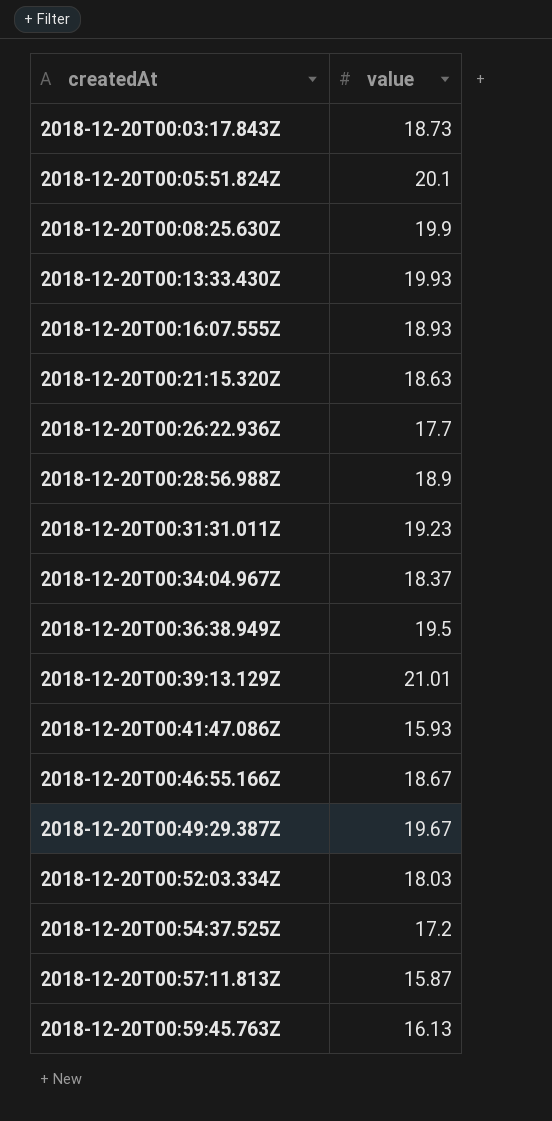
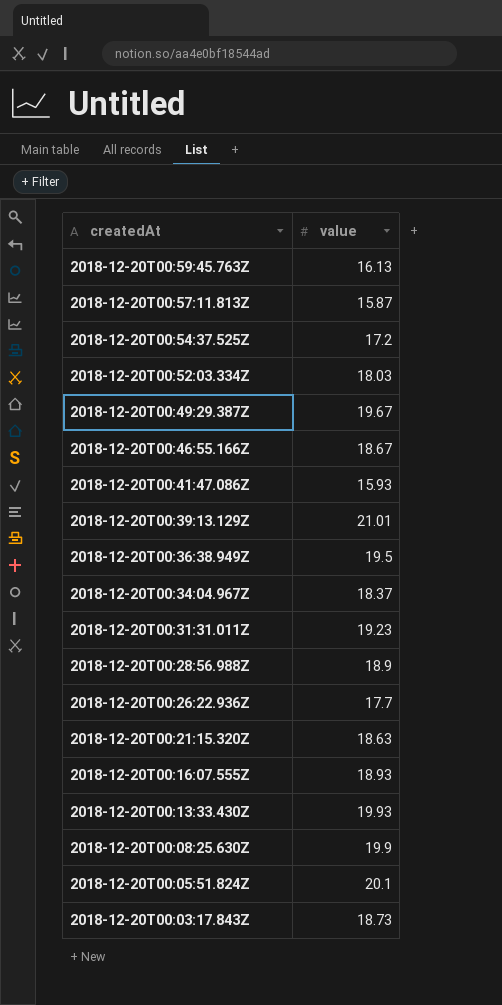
row order: createdAt ascending -> createdAt descending

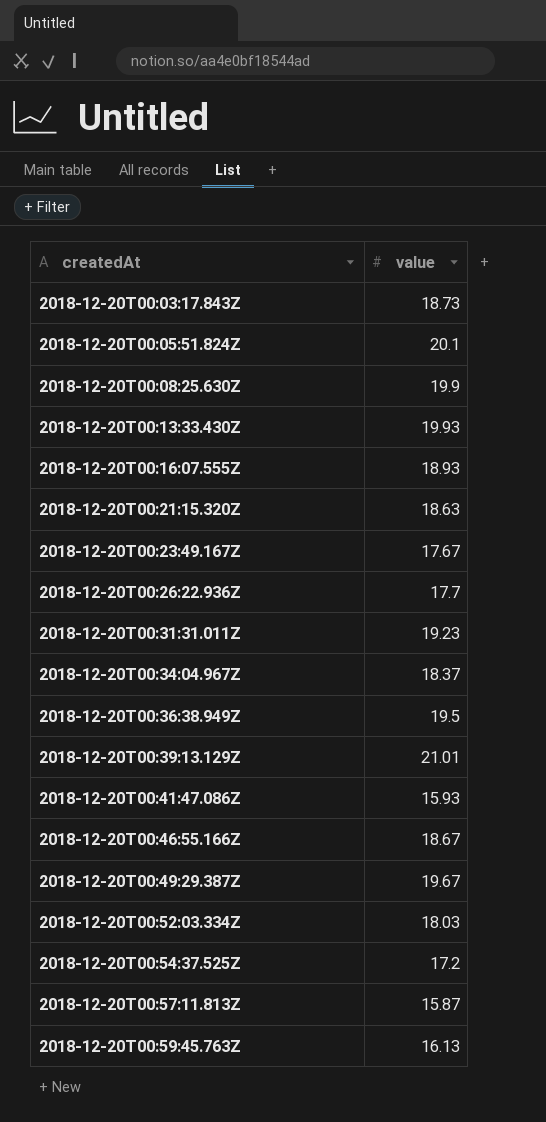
row order: createdAt descending -> createdAt ascending
row 2018-12-20T00:28:56.988Z: 18.9 -> none
row 2018-12-20T00:23:49.167Z: none -> 17.67

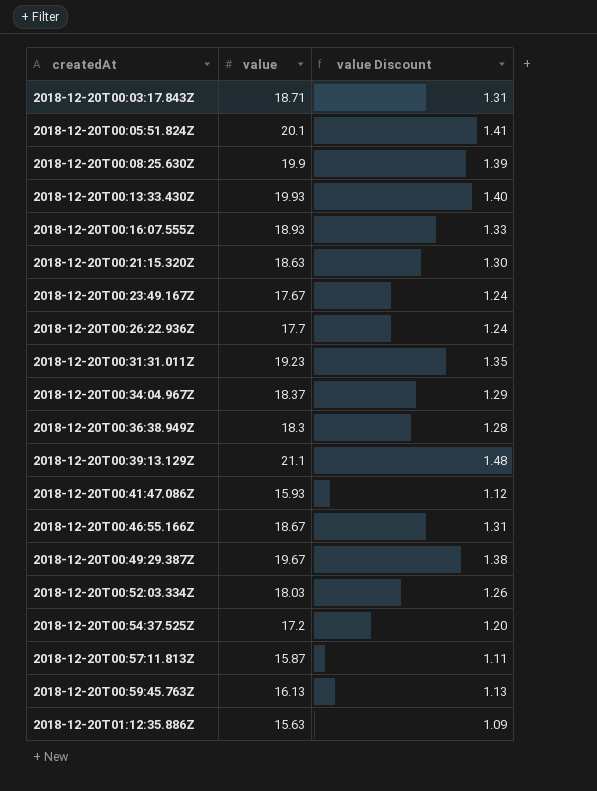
column value Discount | formula: none -> [value] * 0.07
2018-12-20T00:03:17.843Z | value: 18.73 -> 18.71
2018-12-20T00:36:38.949Z | value: 19.5 -> 18.3
2018-12-20T00:39:13.129Z | value: 21.01 -> 21.1
row 2018-12-20T01:12:35.886Z: none -> 15.63 | 1.09

